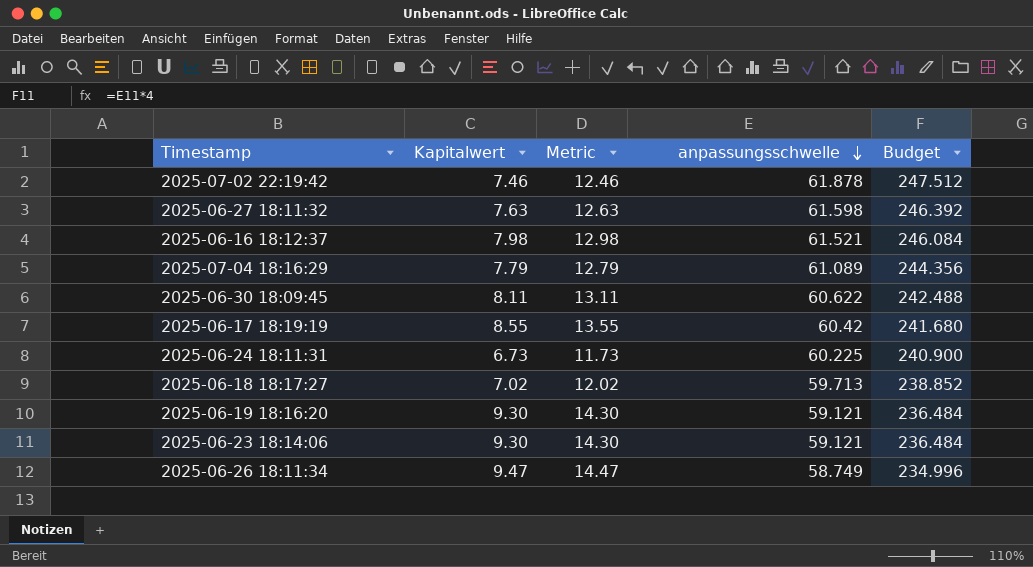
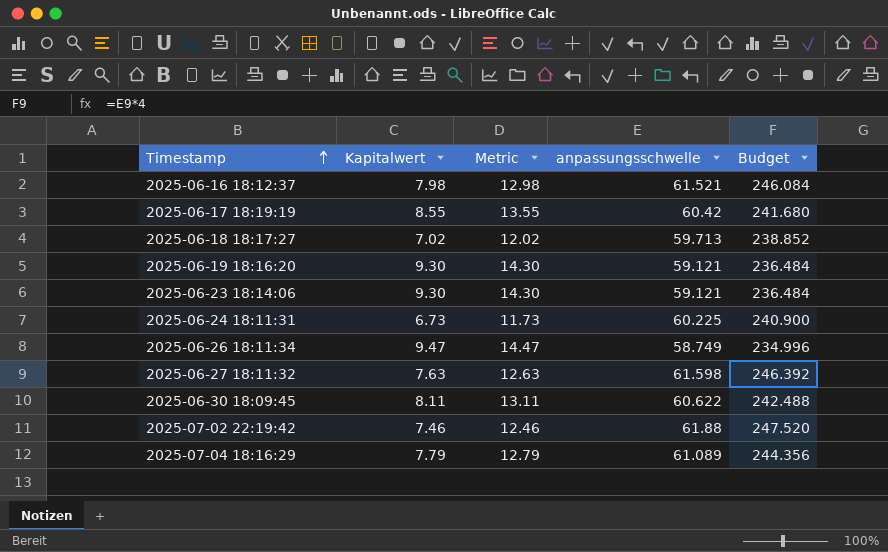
row order: anpassungsschwelle descending -> Timestamp ascending
2025-07-02 22:19:42 | anpassungsschwelle: 61.878 -> 61.88
2025-07-02 22:19:42 | Budget: 247.512 -> 247.520

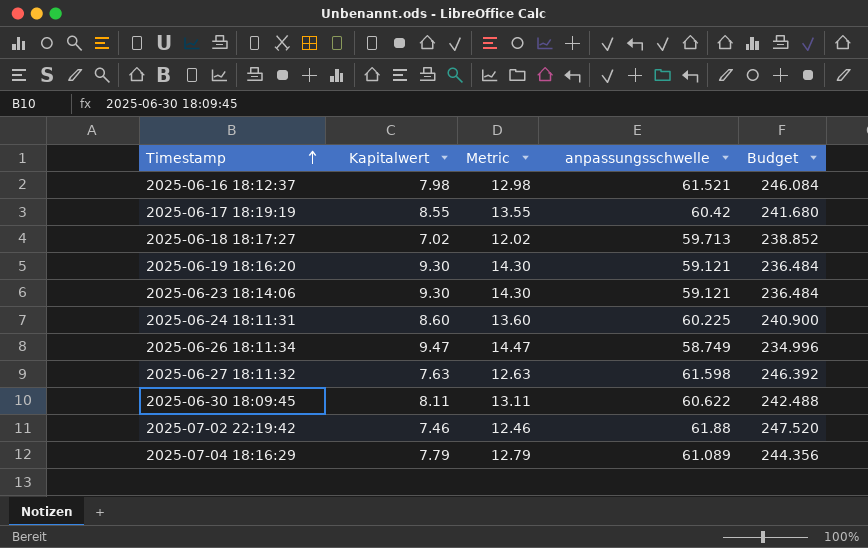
2025-06-24 18:11:31 | Kapitalwert: 6.73 -> 8.60
2025-06-24 18:11:31 | Metric: 11.73 -> 13.60

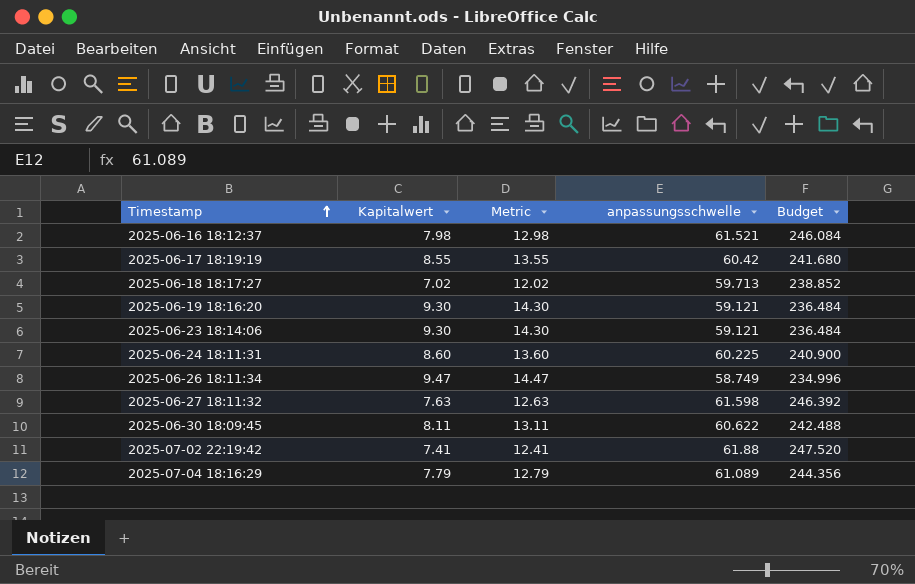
2025-07-02 22:19:42 | Kapitalwert: 7.46 -> 7.41
2025-07-02 22:19:42 | Metric: 12.46 -> 12.41

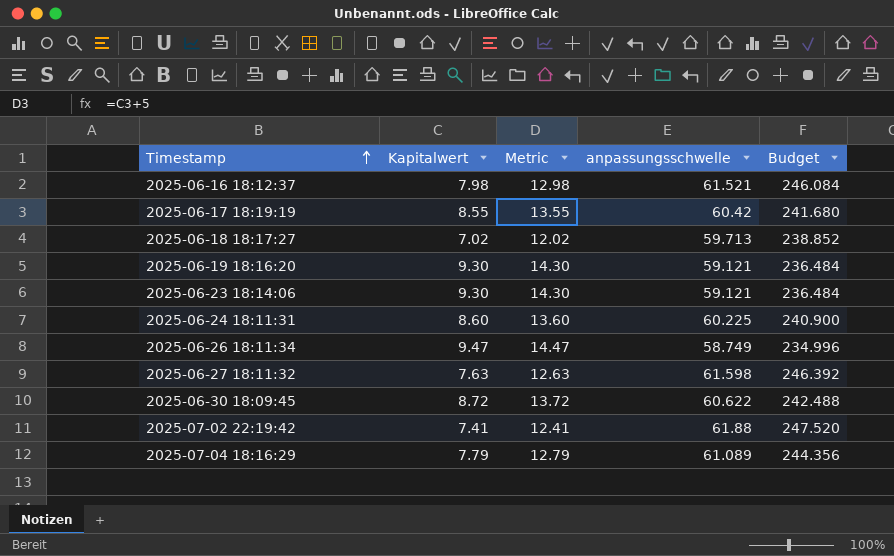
2025-06-30 18:09:45 | Kapitalwert: 8.11 -> 8.72
2025-06-30 18:09:45 | Metric: 13.11 -> 13.72

